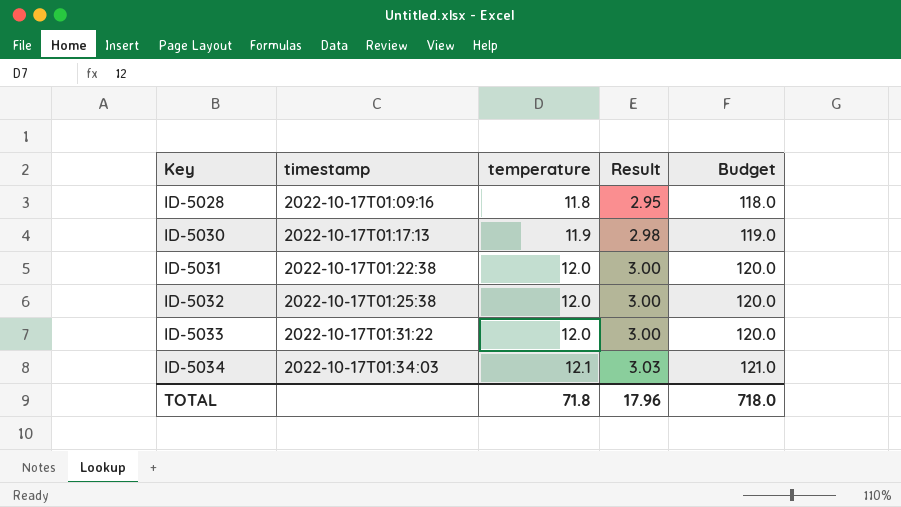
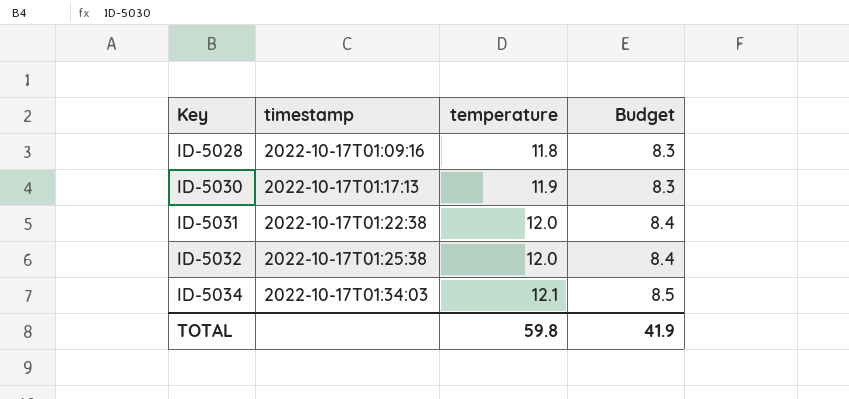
column Result | formula: [temperature] * 0.25 -> none
column Budget | formula: [temperature] * 10 -> [temperature] * 0.7
row ID-5033: 2022-10-17T01:31:22 | 12.0 | 3.00 | 120.0 -> none
TOTAL | temperature: 71.8 -> 59.8
TOTAL | Budget: 718.0 -> 41.9

